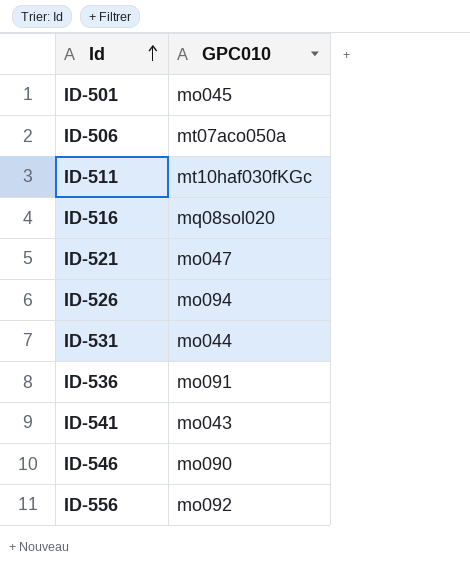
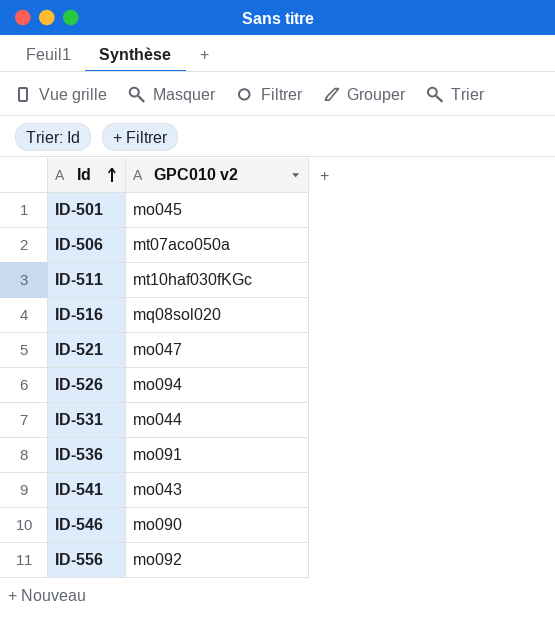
column name: GPC010 -> GPC010 v2

